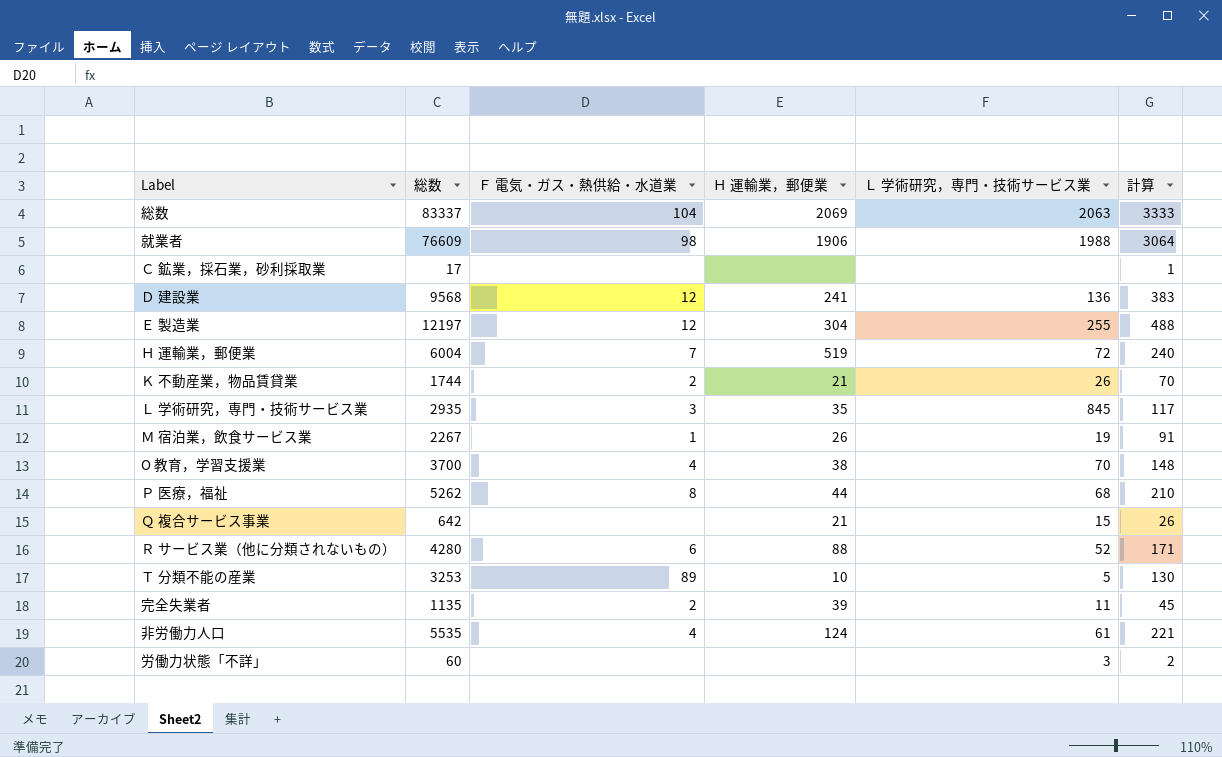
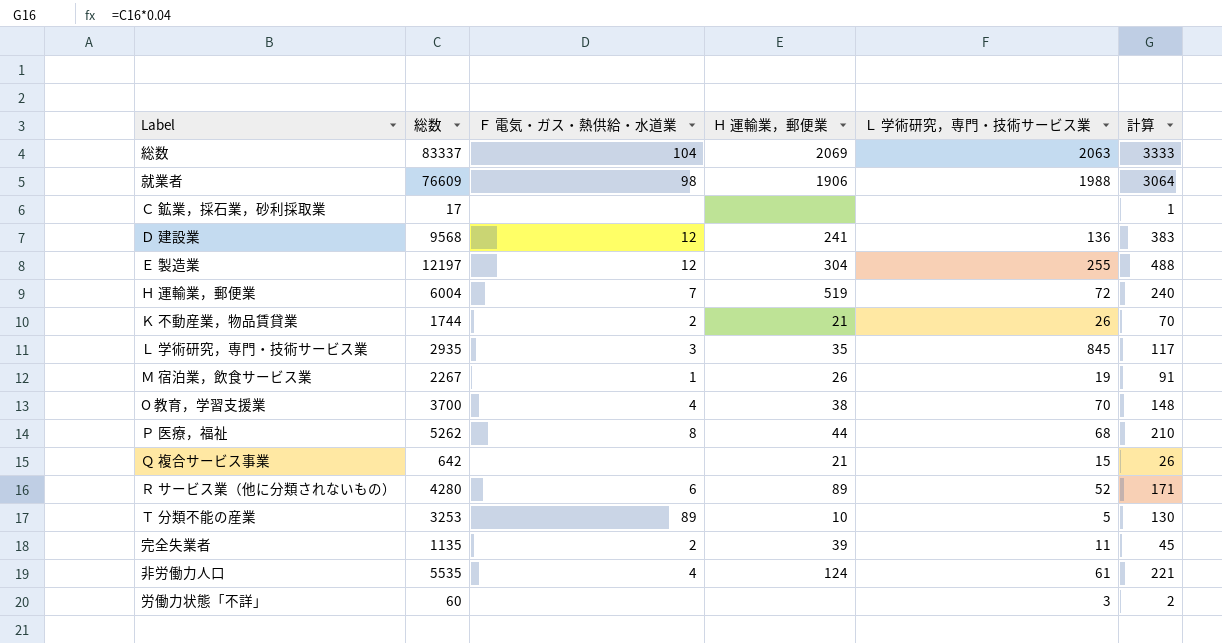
Ｒ サービス業（他に分類されないもの） | Ｈ 運輸業，郵便業: 88 -> 89

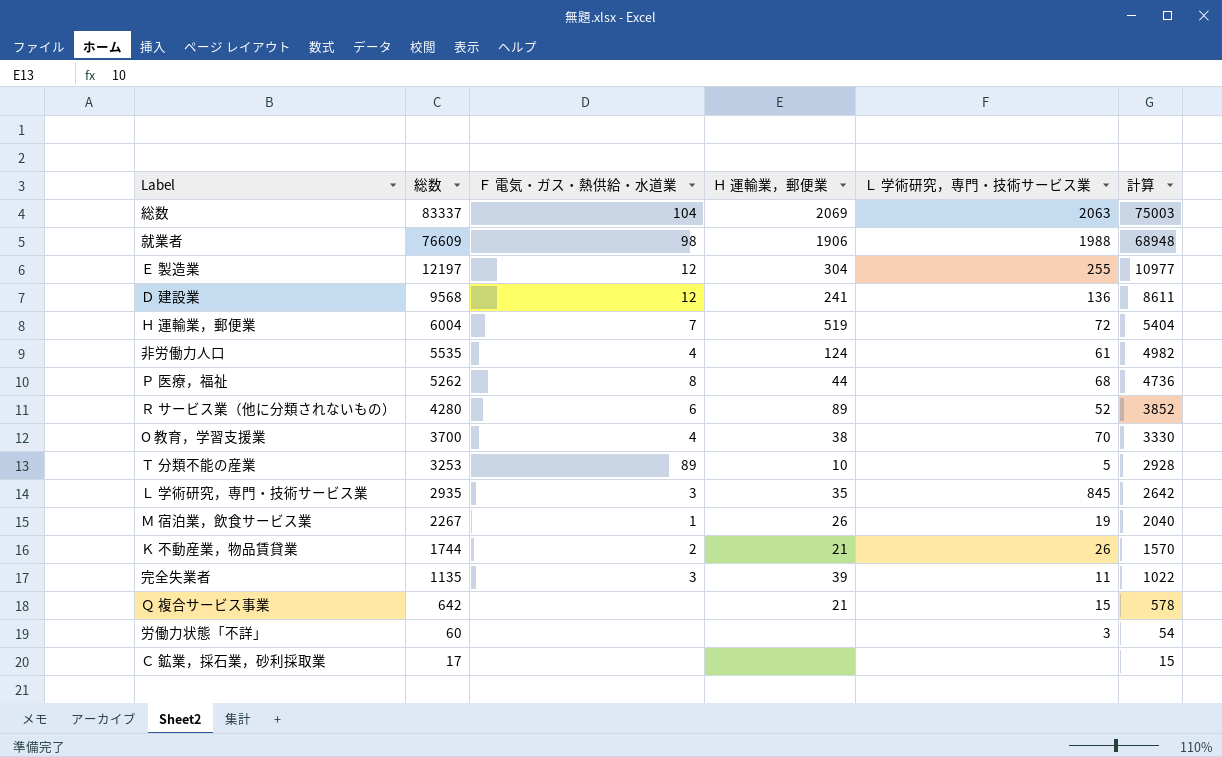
row order: none -> 総数 descending
column 計算 | formula: [総数] * 0.04 -> [総数] * 0.9
完全失業者 | Ｆ 電気・ガス・熱供給・水道業: 2 -> 3

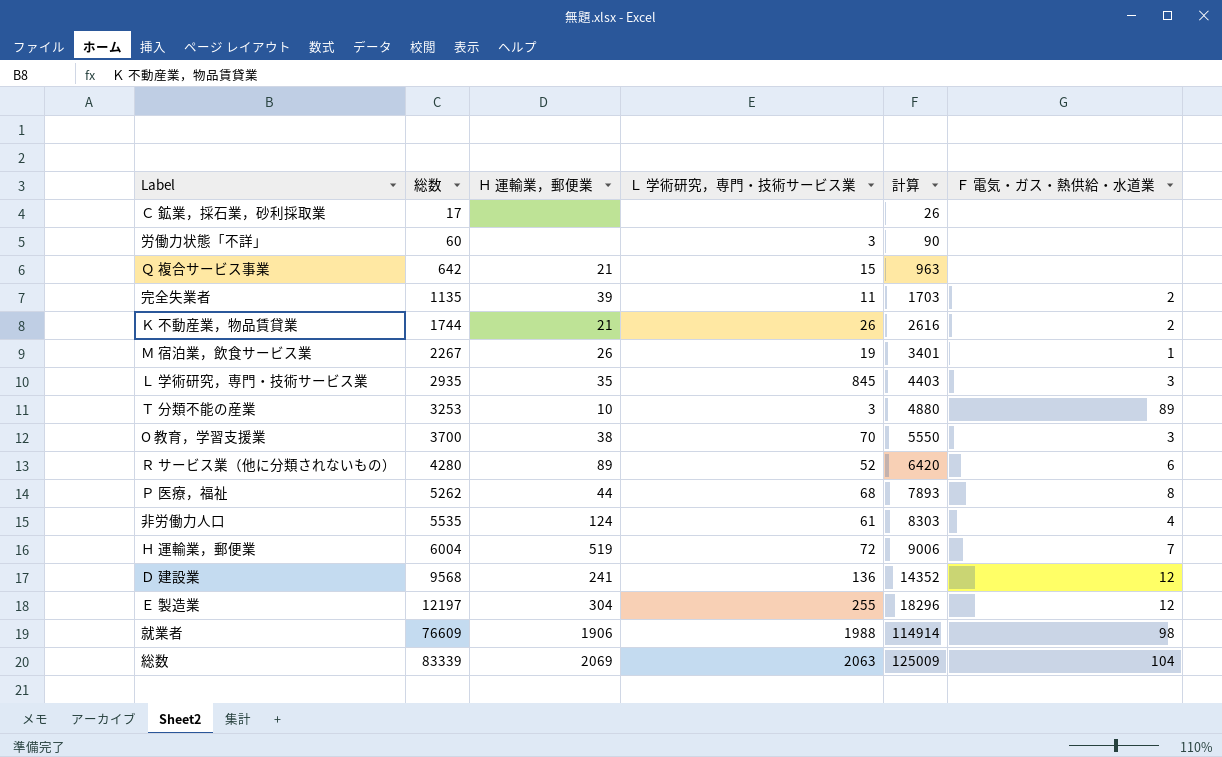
row order: 総数 descending -> 総数 ascending
column 計算 | formula: [総数] * 0.9 -> [総数] * 1.5
column Ｆ 電気・ガス・熱供給・水道業 | position: 3 -> 6
完全失業者 | Ｆ 電気・ガス・熱供給・水道業: 3 -> 2
Ｔ 分類不能の産業 | Ｌ 学術研究，専門・技術サービス業: 5 -> 3
О 教育，学習支援業 | Ｆ 電気・ガス・熱供給・水道業: 4 -> 3
総数 | 総数: 83337 -> 83339

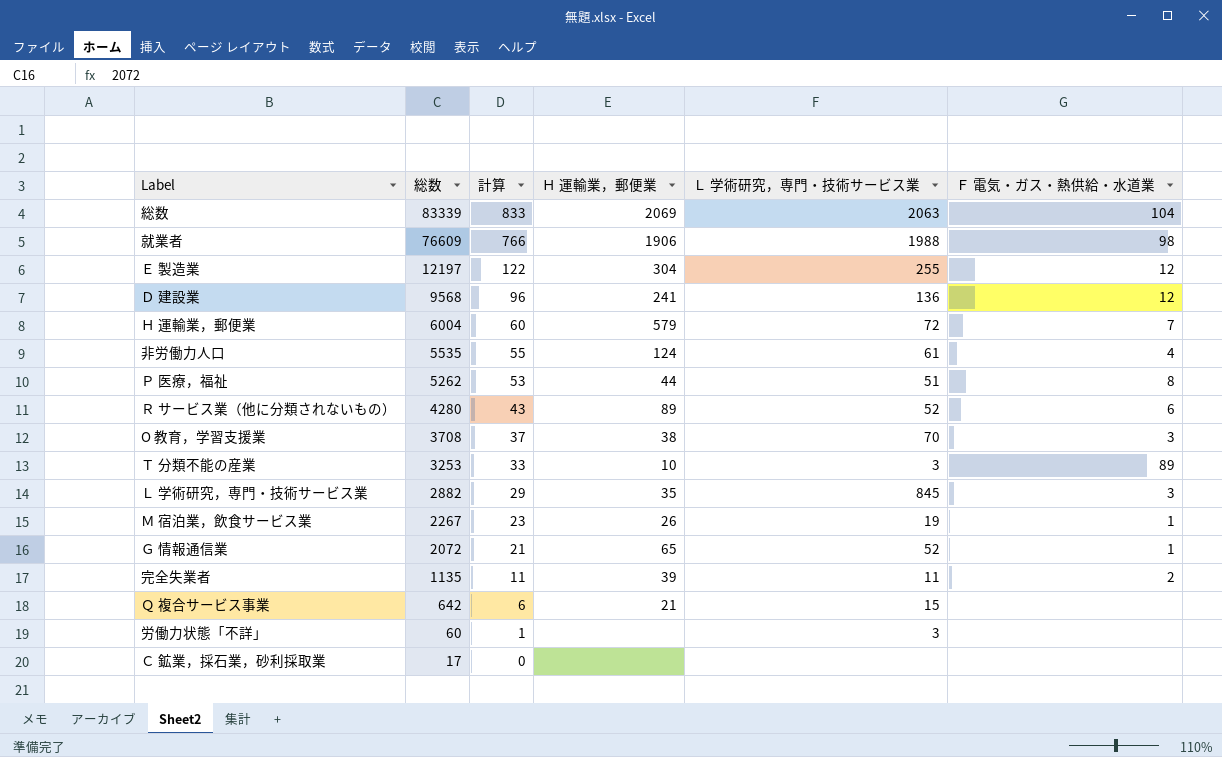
row order: 総数 ascending -> 総数 descending
column 計算 | formula: [総数] * 1.5 -> [総数] * 0.01
column 計算 | position: 5 -> 3
row Ｋ 不動産業，物品賃貸業: 1744 | 21 | 26 | 2616 | 2 -> none
Ｈ 運輸業，郵便業 | Ｈ 運輸業，郵便業: 519 -> 579
Ｐ 医療，福祉 | Ｌ 学術研究，専門・技術サービス業: 68 -> 51
О 教育，学習支援業 | 総数: 3700 -> 3708
Ｌ 学術研究，専門・技術サービス業 | 総数: 2935 -> 2882
row Ｇ 情報通信業: none -> 2072 | 21 | 65 | 52 | 1

